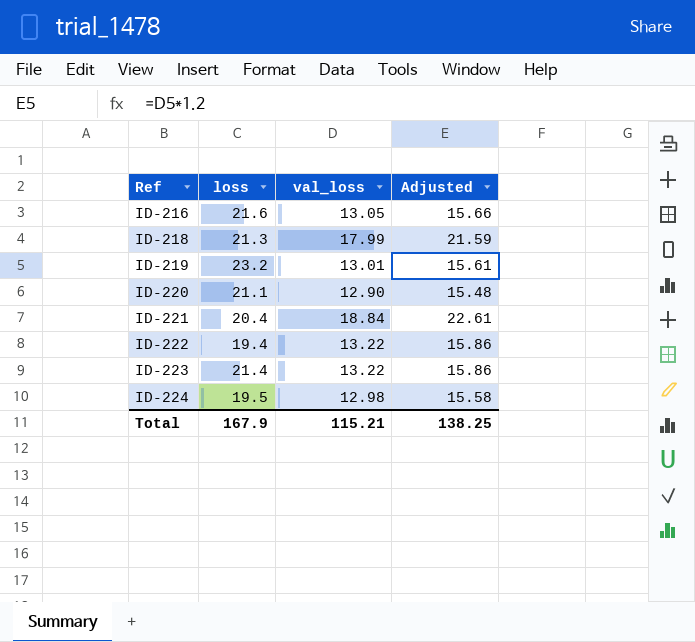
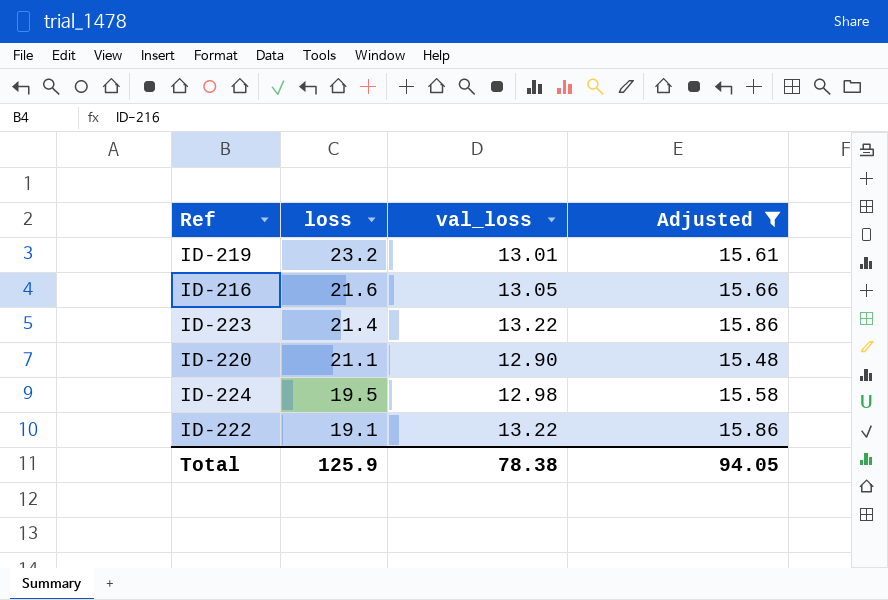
filter: none -> Adjusted <= 15.86
row order: Ref ascending -> loss descending
ID-222 | loss: 19.4 -> 19.1
Total | loss: 167.9 -> 125.9
Total | val_loss: 115.21 -> 78.38
Total | Adjusted: 138.25 -> 94.05

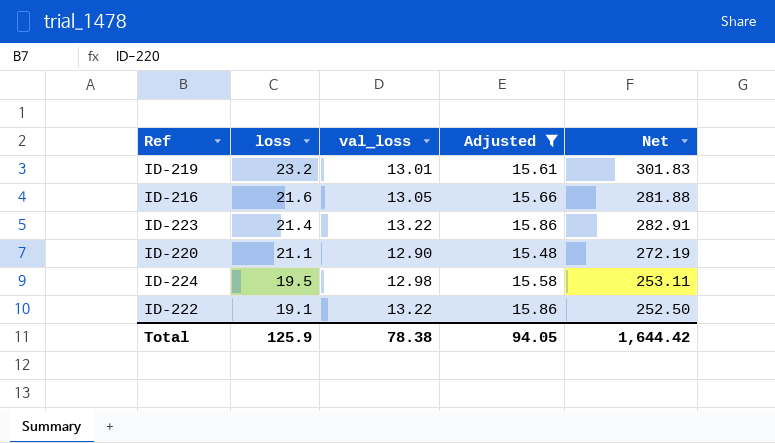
column Net | formula: none -> [loss] * [val_loss]

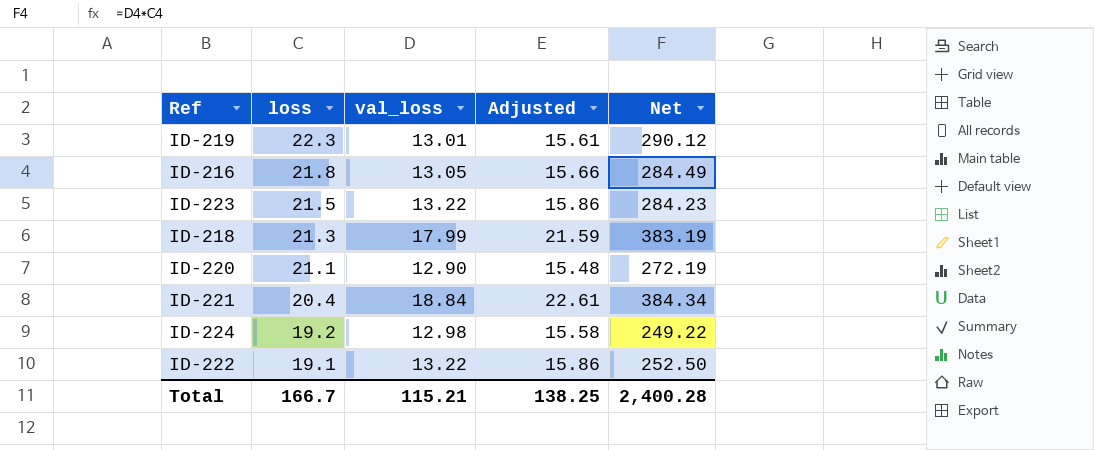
filter: Adjusted <= 15.86 -> none
ID-219 | loss: 23.2 -> 22.3
ID-219 | Net: 301.83 -> 290.12
ID-216 | loss: 21.6 -> 21.8
ID-216 | Net: 281.88 -> 284.49
ID-223 | loss: 21.4 -> 21.5
ID-223 | Net: 282.91 -> 284.23
ID-224 | loss: 19.5 -> 19.2
ID-224 | Net: 253.11 -> 249.22
Total | loss: 125.9 -> 166.7
Total | val_loss: 78.38 -> 115.21
Total | Adjusted: 94.05 -> 138.25
Total | Net: 1,644.42 -> 2,400.28

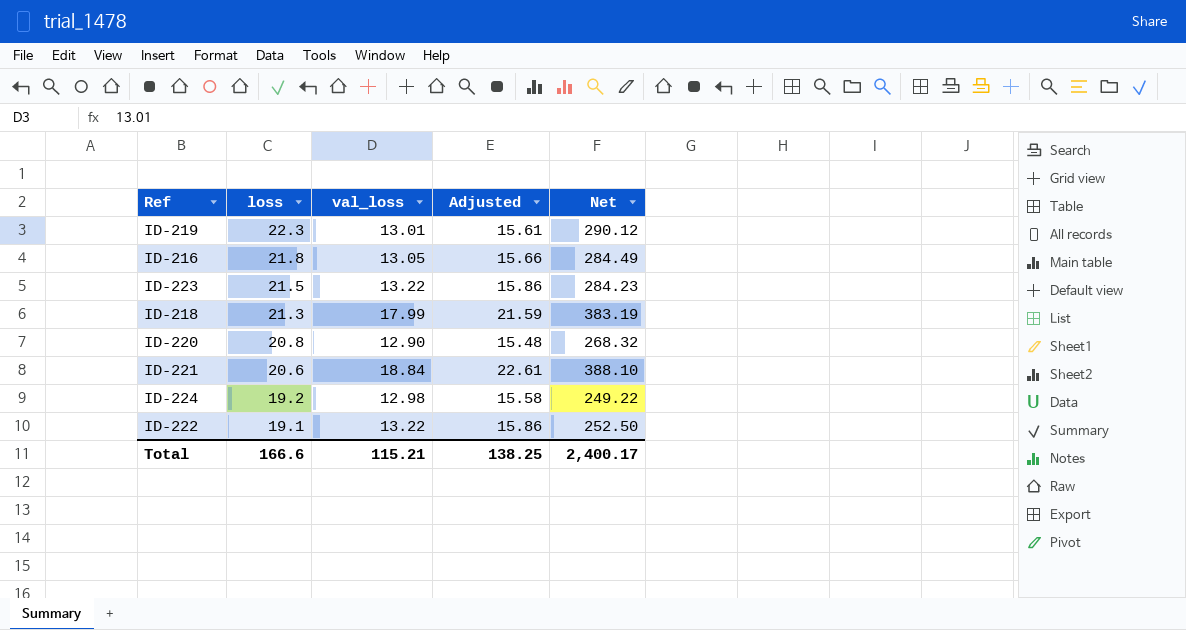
ID-220 | loss: 21.1 -> 20.8
ID-220 | Net: 272.19 -> 268.32
ID-221 | loss: 20.4 -> 20.6
ID-221 | Net: 384.34 -> 388.10
Total | loss: 166.7 -> 166.6
Total | Net: 2,400.28 -> 2,400.17

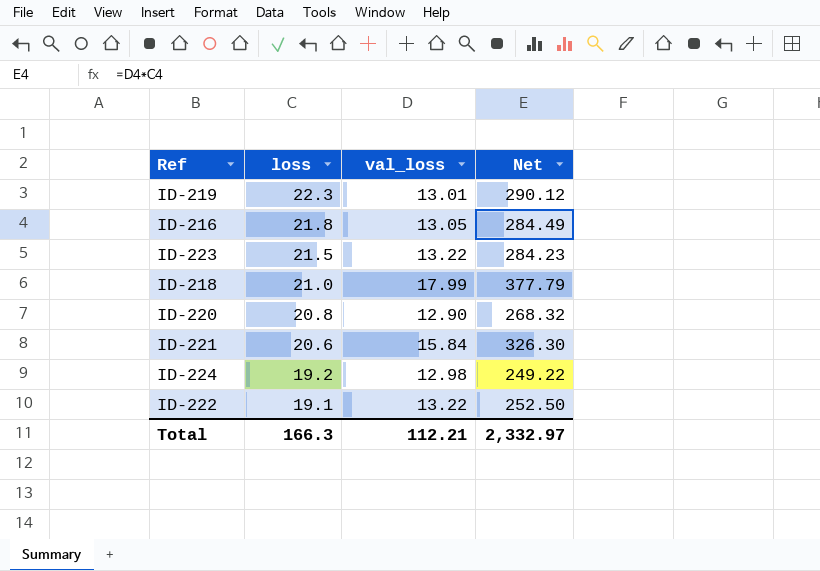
column Adjusted | formula: [val_loss] * 1.2 -> none
ID-218 | loss: 21.3 -> 21.0
ID-218 | Net: 383.19 -> 377.79
ID-221 | val_loss: 18.84 -> 15.84
ID-221 | Net: 388.10 -> 326.30
Total | loss: 166.6 -> 166.3
Total | val_loss: 115.21 -> 112.21
Total | Net: 2,400.17 -> 2,332.97

